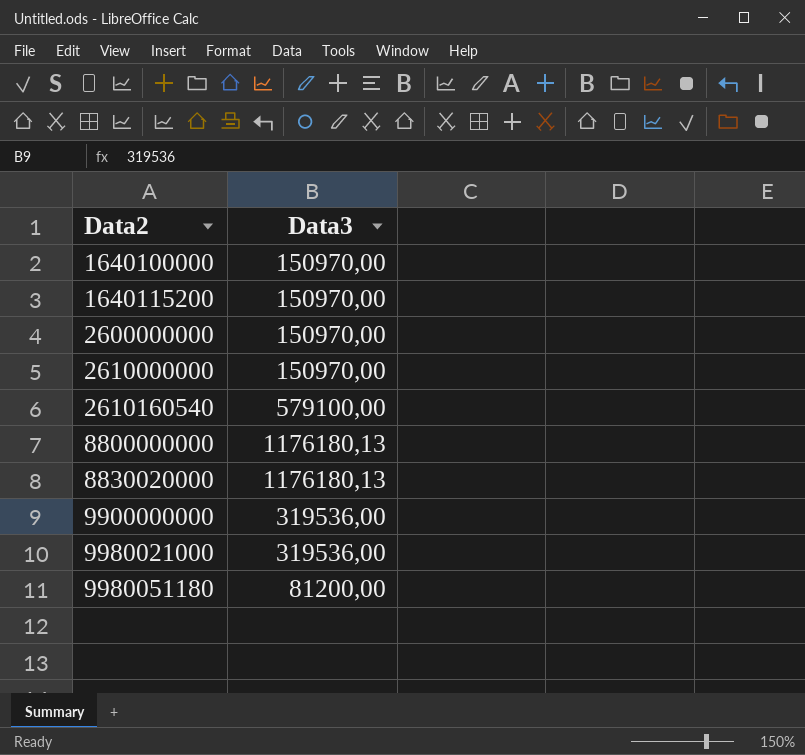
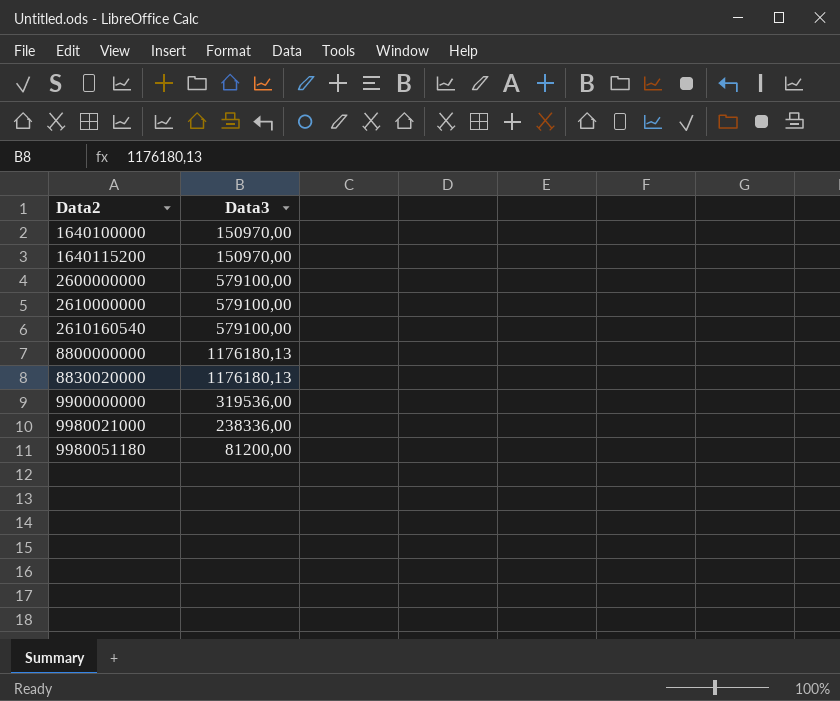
2600000000 | Data3: 150970,00 -> 579100,00
2610000000 | Data3: 150970,00 -> 579100,00
9980021000 | Data3: 319536,00 -> 238336,00

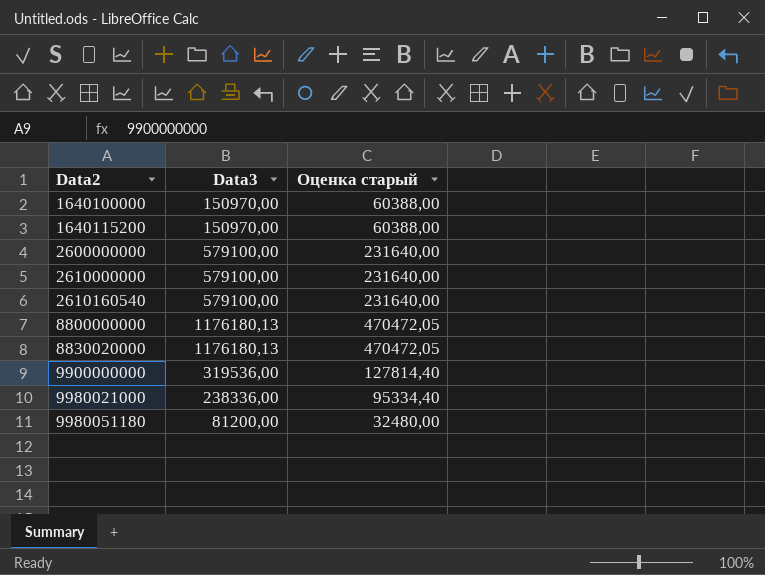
column Оценка старый | formula: none -> [Data3] * 0,4

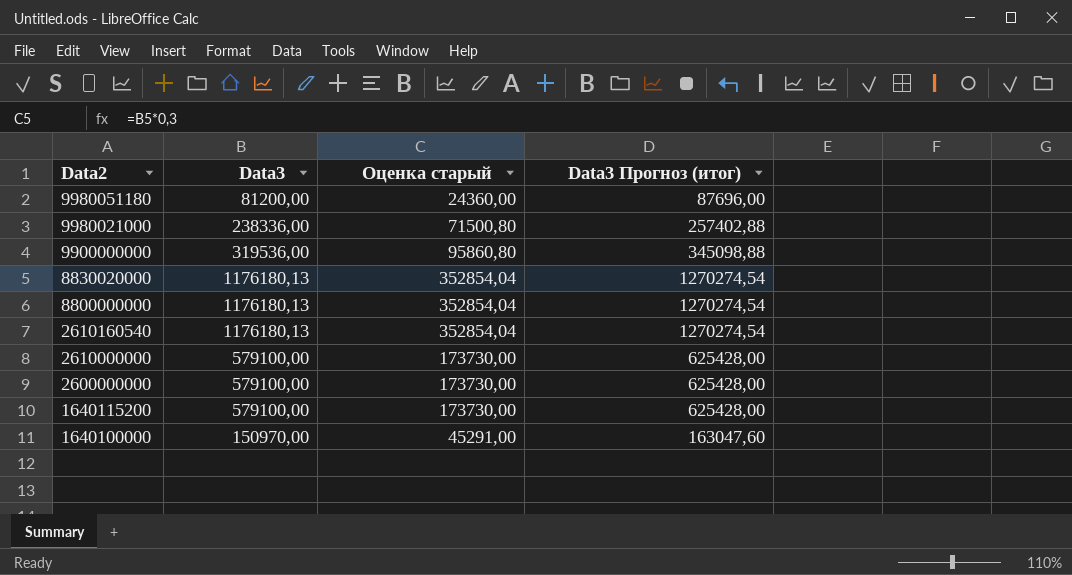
row order: Data2 ascending -> Data2 descending
column Оценка старый | formula: [Data3] * 0,4 -> [Data3] * 0,3
column Data3 Прогноз (итог) | formula: none -> [Data3] * 1,08
2610160540 | Data3: 579100,00 -> 1176180,13
1640115200 | Data3: 150970,00 -> 579100,00

